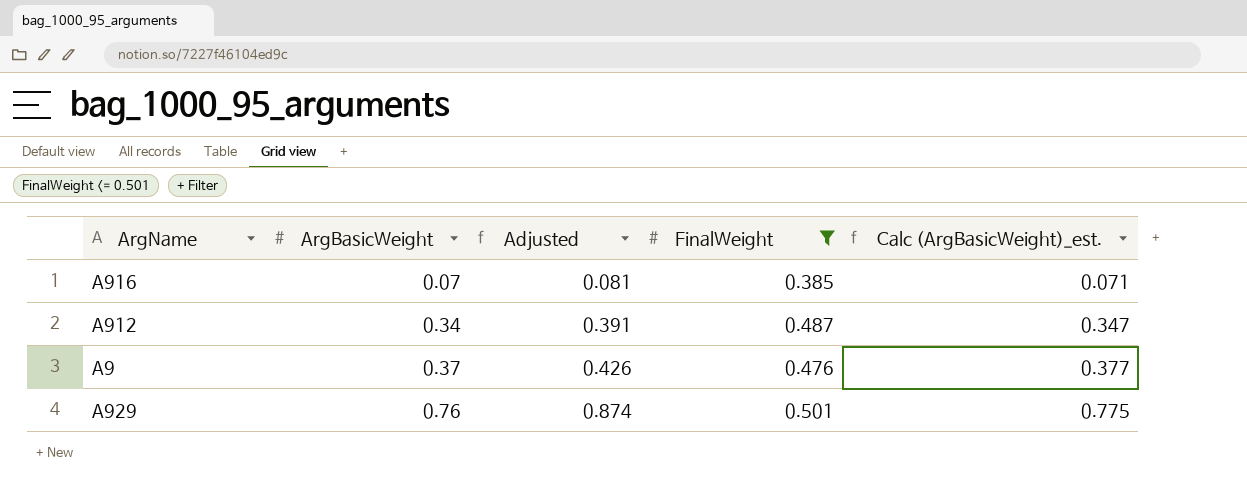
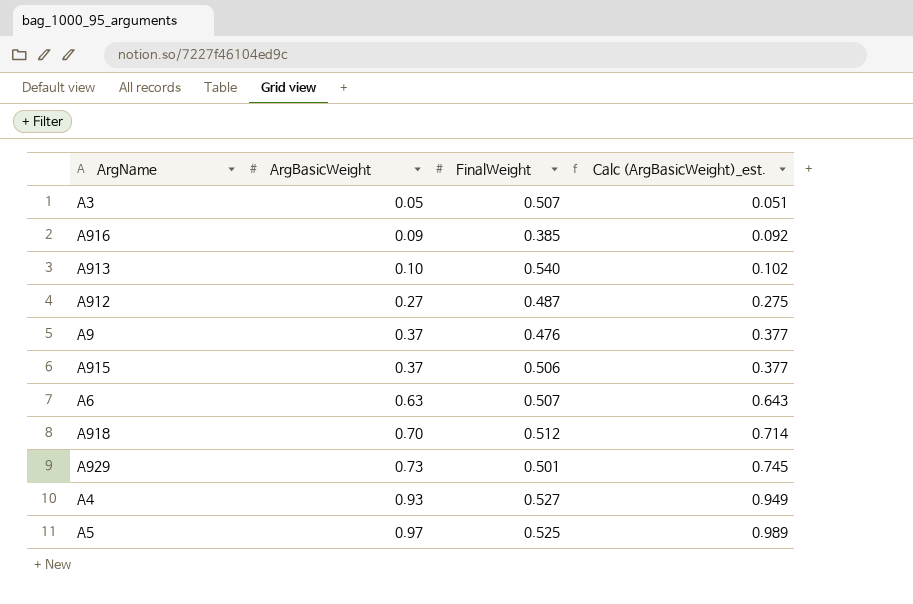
filter: FinalWeight <= 0.501 -> none
column Adjusted | formula: [ArgBasicWeight] * 1.15 -> none
A916 | ArgBasicWeight: 0.07 -> 0.09
A916 | Calc (ArgBasicWeight)_est.: 0.071 -> 0.092
A912 | ArgBasicWeight: 0.34 -> 0.27
A912 | Calc (ArgBasicWeight)_est.: 0.347 -> 0.275
A929 | ArgBasicWeight: 0.76 -> 0.73
A929 | Calc (ArgBasicWeight)_est.: 0.775 -> 0.745

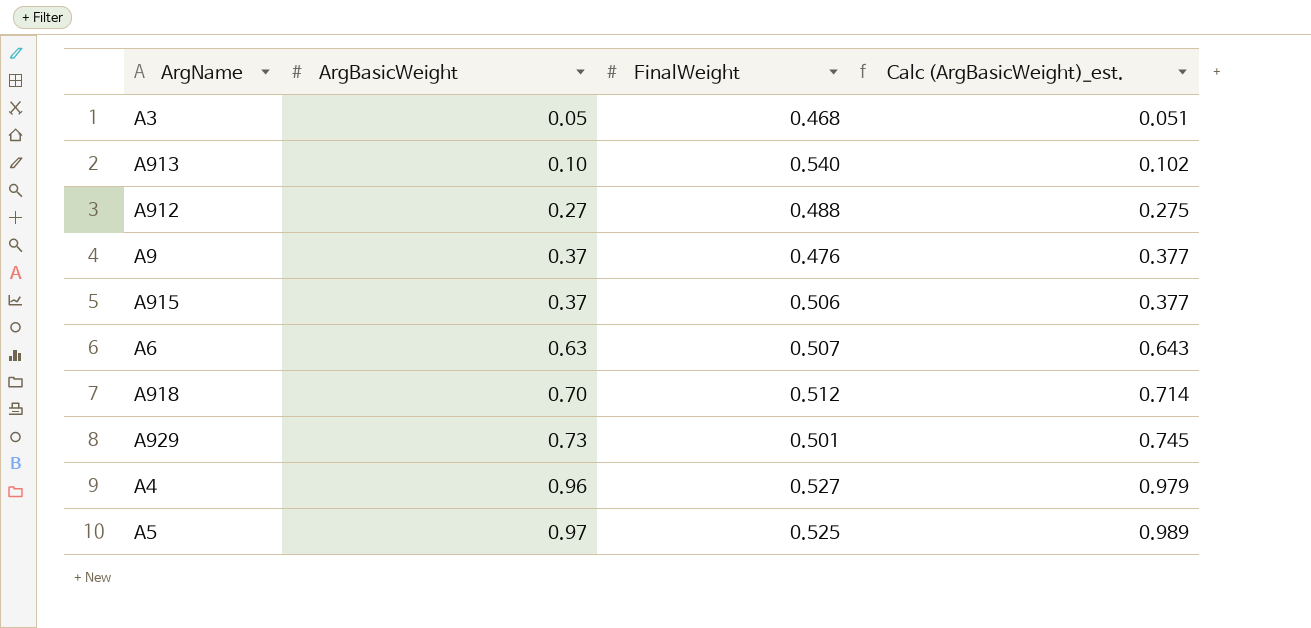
row A916: 0.09 | 0.385 | 0.092 -> none
A3 | FinalWeight: 0.507 -> 0.468
A912 | FinalWeight: 0.487 -> 0.488
A4 | ArgBasicWeight: 0.93 -> 0.96
A4 | Calc (ArgBasicWeight)_est.: 0.949 -> 0.979

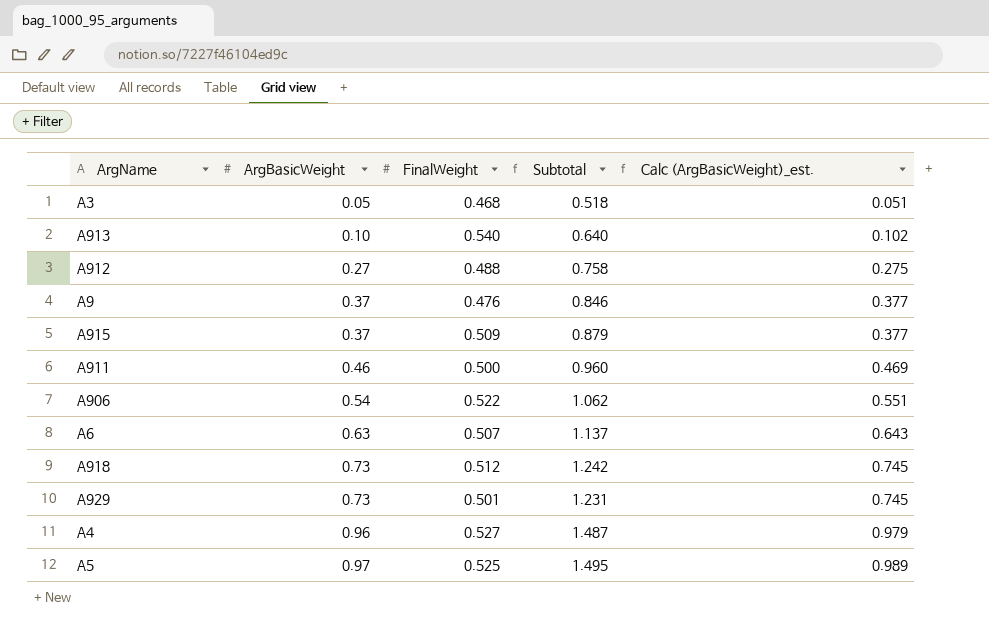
column Subtotal | formula: none -> [ArgBasicWeight] + [FinalWeight]
A915 | FinalWeight: 0.506 -> 0.509
row A911: none -> 0.46 | 0.500 | 0.960 | 0.469
row A906: none -> 0.54 | 0.522 | 1.062 | 0.551
A918 | ArgBasicWeight: 0.70 -> 0.73
A918 | Calc (ArgBasicWeight)_est.: 0.714 -> 0.745

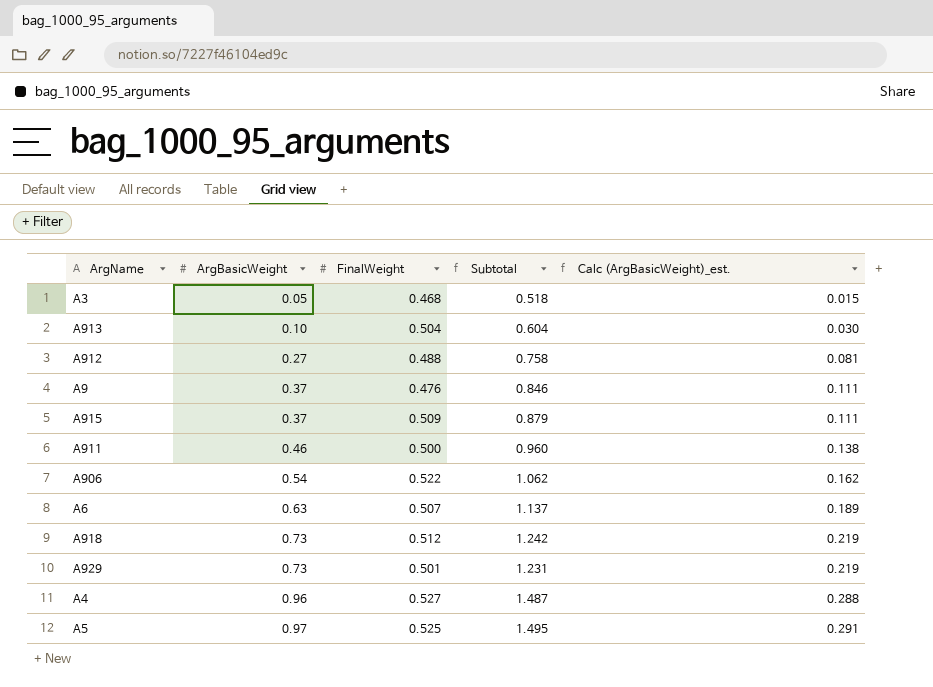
column Calc (ArgBasicWeight)_est. | formula: [ArgBasicWeight] * 1.02 -> [ArgBasicWeight] * 0.3
A913 | FinalWeight: 0.540 -> 0.504
A913 | Subtotal: 0.640 -> 0.604

